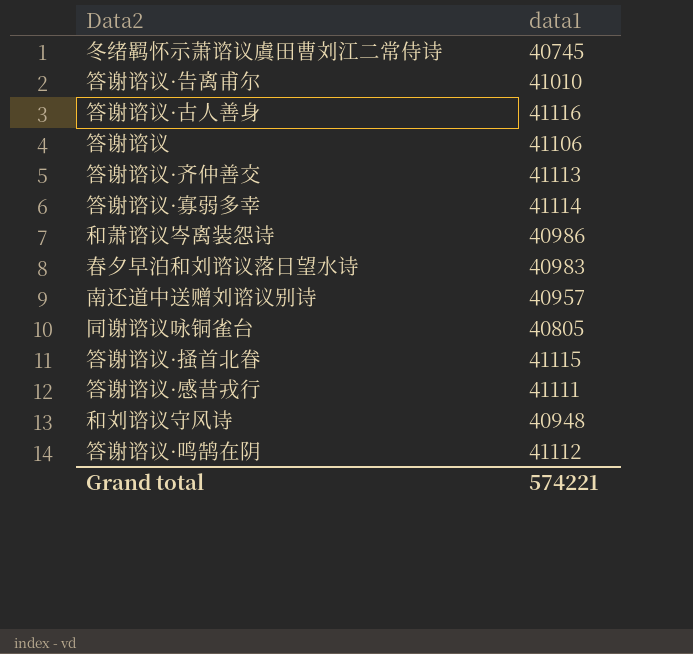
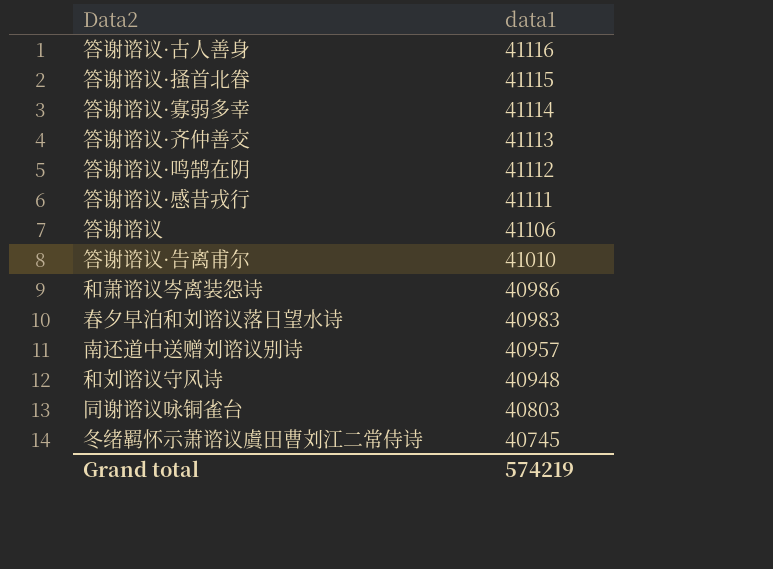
row order: none -> data1 descending
同谢谘议咏铜雀台 | data1: 40805 -> 40803
Grand total | data1: 574221 -> 574219

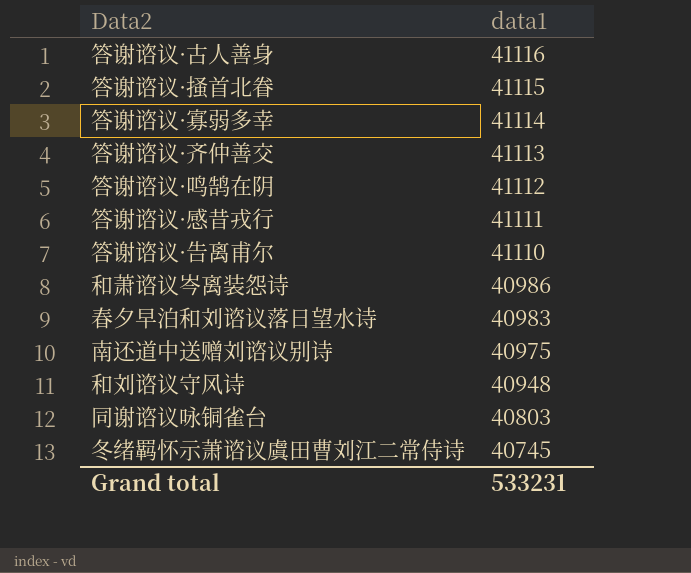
row 答谢谘议: 41106 -> none
答谢谘议·告离甫尔 | data1: 41010 -> 41110
南还道中送赠刘谘议别诗 | data1: 40957 -> 40975
Grand total | data1: 574219 -> 533231

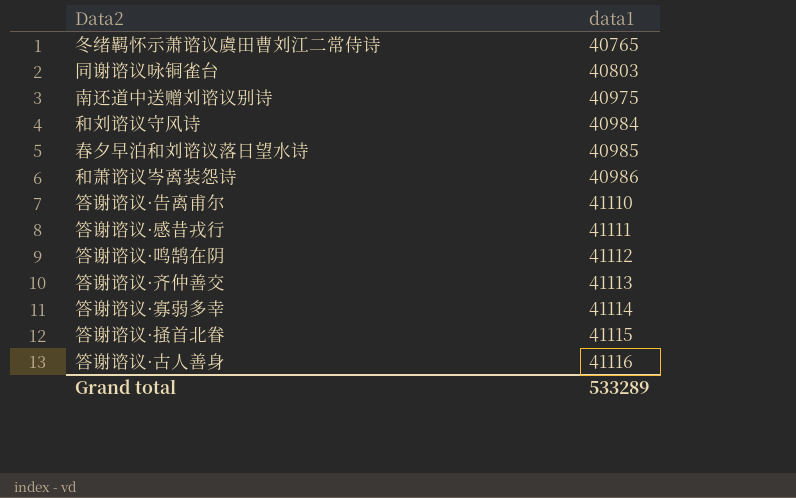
row order: data1 descending -> data1 ascending
冬绪羁怀示萧谘议虞田曹刘江二常侍诗 | data1: 40745 -> 40765
和刘谘议守风诗 | data1: 40948 -> 40984
春夕早泊和刘谘议落日望水诗 | data1: 40983 -> 40985
Grand total | data1: 533231 -> 533289

